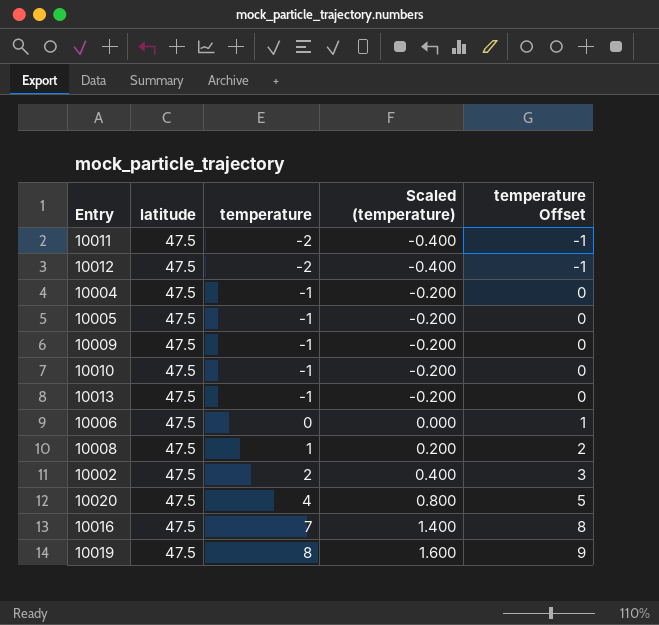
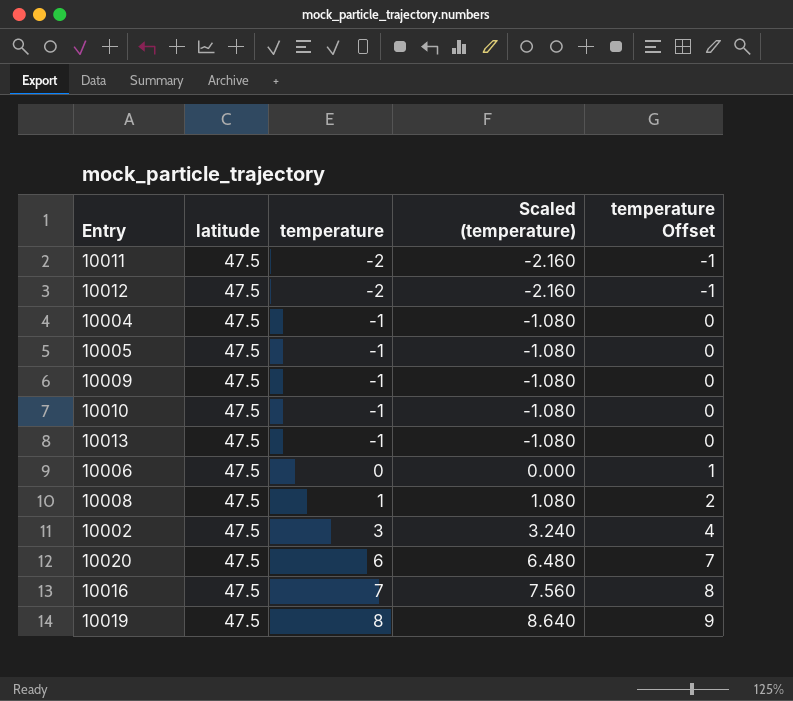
column Scaled (temperature) | formula: [temperature] * 0.2 -> [temperature] * 1.08
10002 | temperature: 2 -> 3
10002 | temperature Offset: 3 -> 4
10020 | temperature: 4 -> 6
10020 | temperature Offset: 5 -> 7

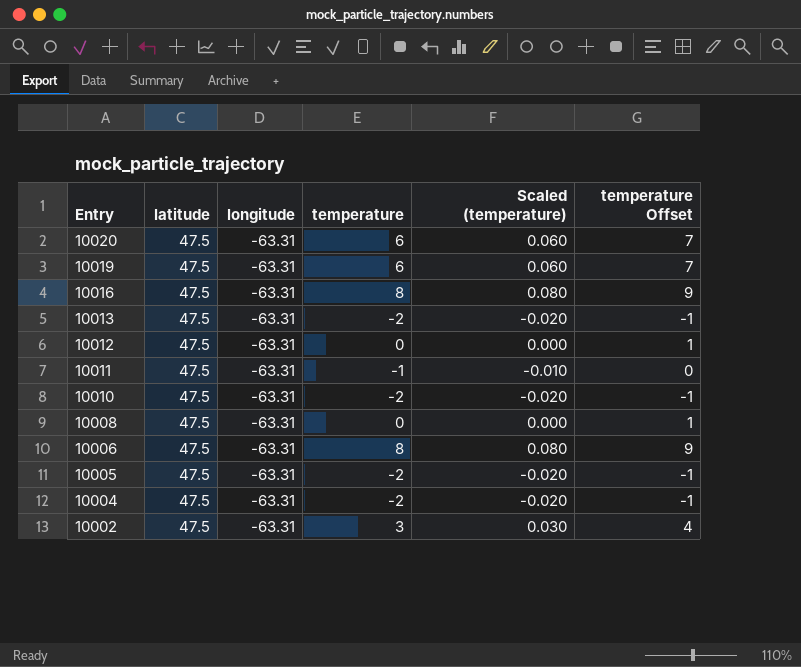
row order: temperature ascending -> Entry descending
column longitude | position: none -> 3
column Scaled (temperature) | formula: [temperature] * 1.08 -> [temperature] * 0.01
row 10009: 47.5 | -1 | -1.080 | 0 -> none
10019 | temperature: 8 -> 6
10019 | temperature Offset: 9 -> 7
10016 | temperature: 7 -> 8
10016 | temperature Offset: 8 -> 9
10013 | temperature: -1 -> -2
10013 | temperature Offset: 0 -> -1
10012 | temperature: -2 -> 0
10012 | temperature Offset: -1 -> 1
10011 | temperature: -2 -> -1
10011 | temperature Offset: -1 -> 0
10010 | temperature: -1 -> -2
10010 | temperature Offset: 0 -> -1
10008 | temperature: 1 -> 0
10008 | temperature Offset: 2 -> 1
10006 | temperature: 0 -> 8
10006 | temperature Offset: 1 -> 9
10005 | temperature: -1 -> -2
10005 | temperature Offset: 0 -> -1
10004 | temperature: -1 -> -2
10004 | temperature Offset: 0 -> -1

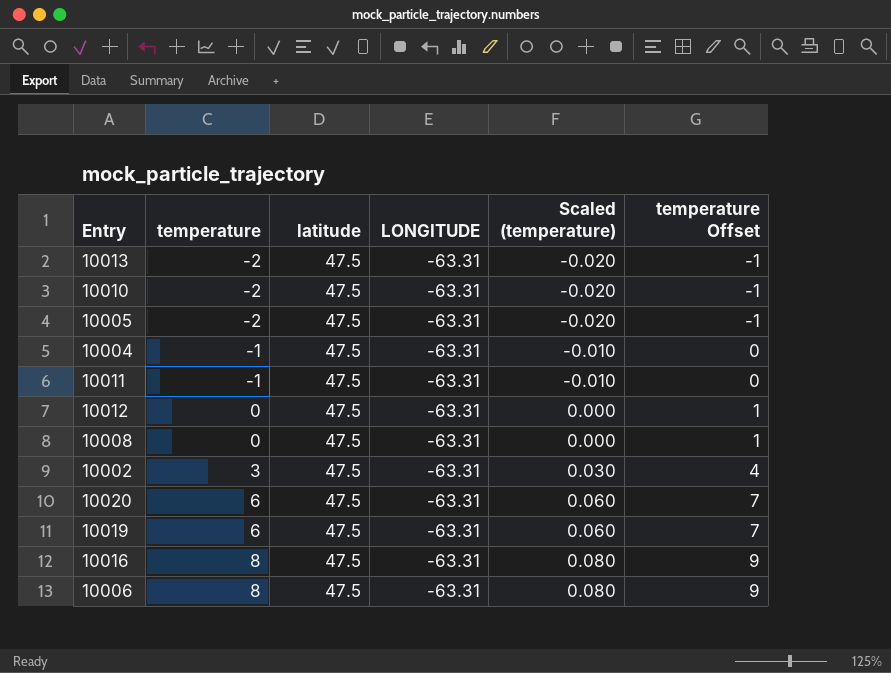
row order: Entry descending -> temperature ascending
column temperature | position: 4 -> 2
column name: longitude -> LONGITUDE
10004 | temperature: -2 -> -1
10004 | Scaled (temperature): -0.020 -> -0.010
10004 | temperature Offset: -1 -> 0

